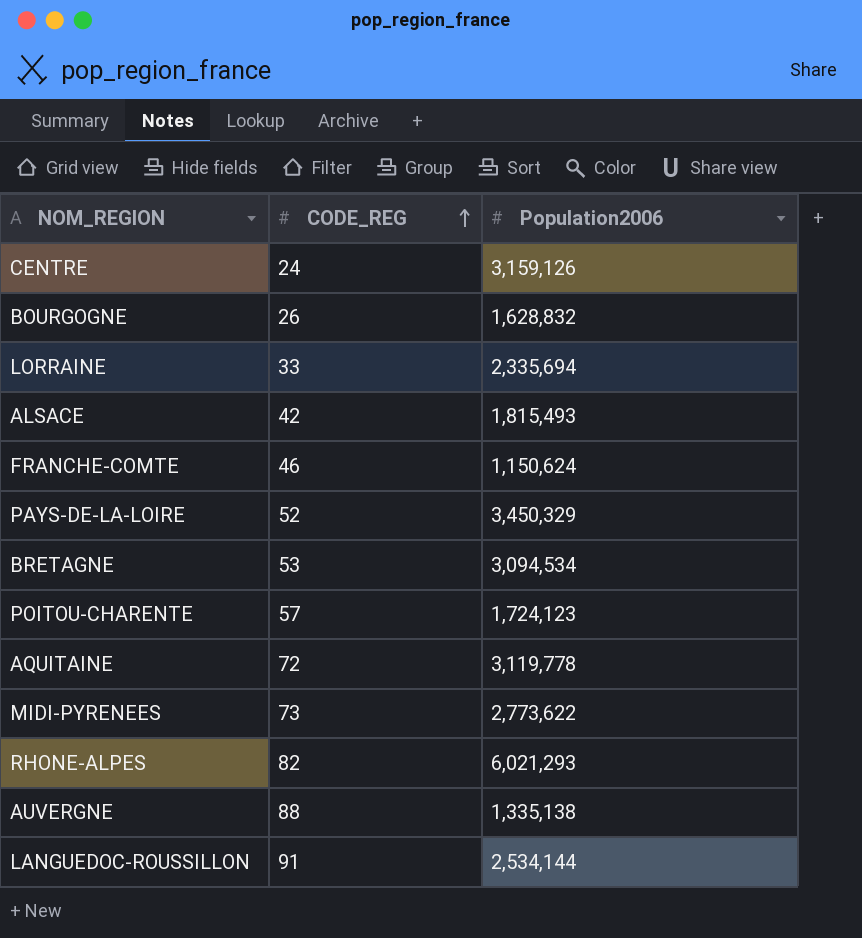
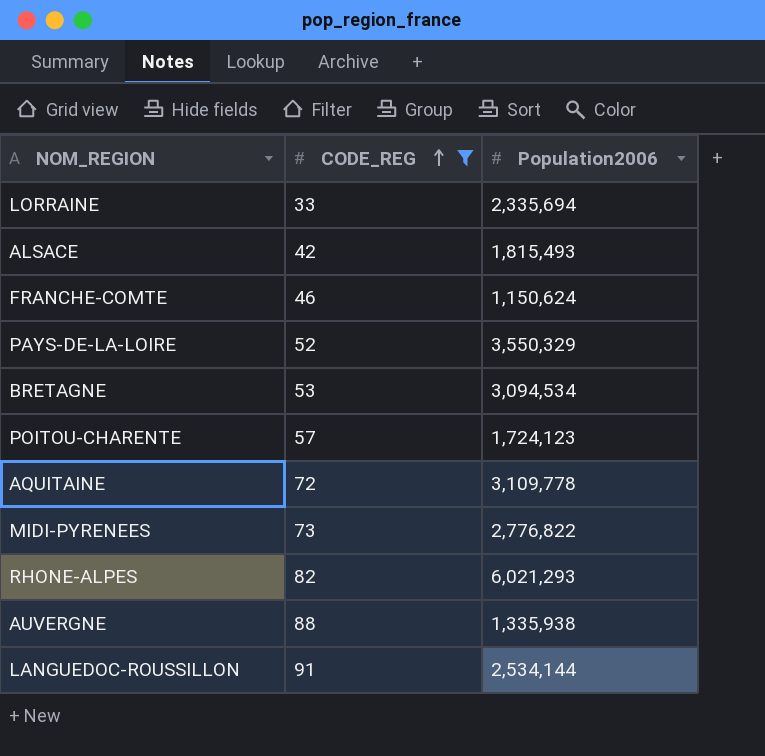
filter: none -> CODE_REG >= 33
PAYS-DE-LA-LOIRE | Population2006: 3,450,329 -> 3,550,329
AQUITAINE | Population2006: 3,119,778 -> 3,109,778
MIDI-PYRENEES | Population2006: 2,773,622 -> 2,776,822
AUVERGNE | Population2006: 1,335,138 -> 1,335,938

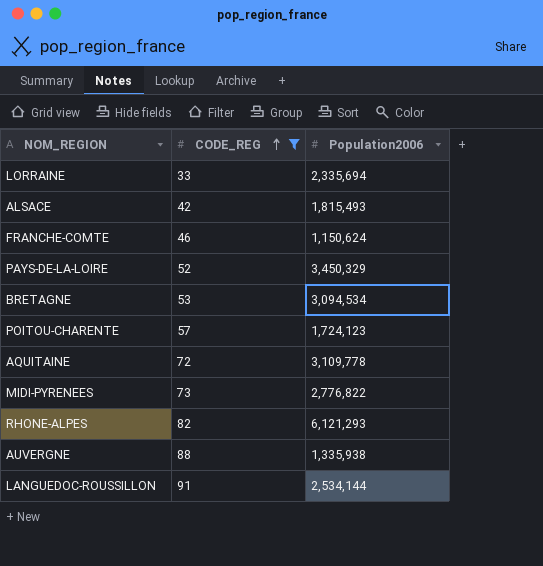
PAYS-DE-LA-LOIRE | Population2006: 3,550,329 -> 3,450,329
RHONE-ALPES | Population2006: 6,021,293 -> 6,121,293

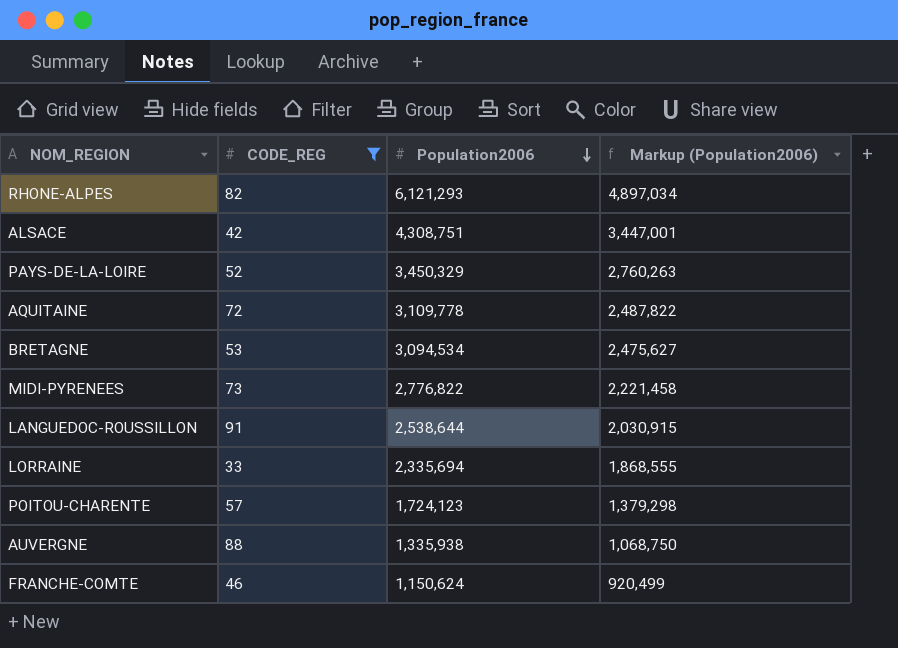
row order: CODE_REG ascending -> Population2006 descending
column Markup (Population2006) | formula: none -> [Population2006] * 0.8
ALSACE | Population2006: 1,815,493 -> 4,308,751
LANGUEDOC-ROUSSILLON | Population2006: 2,534,144 -> 2,538,644

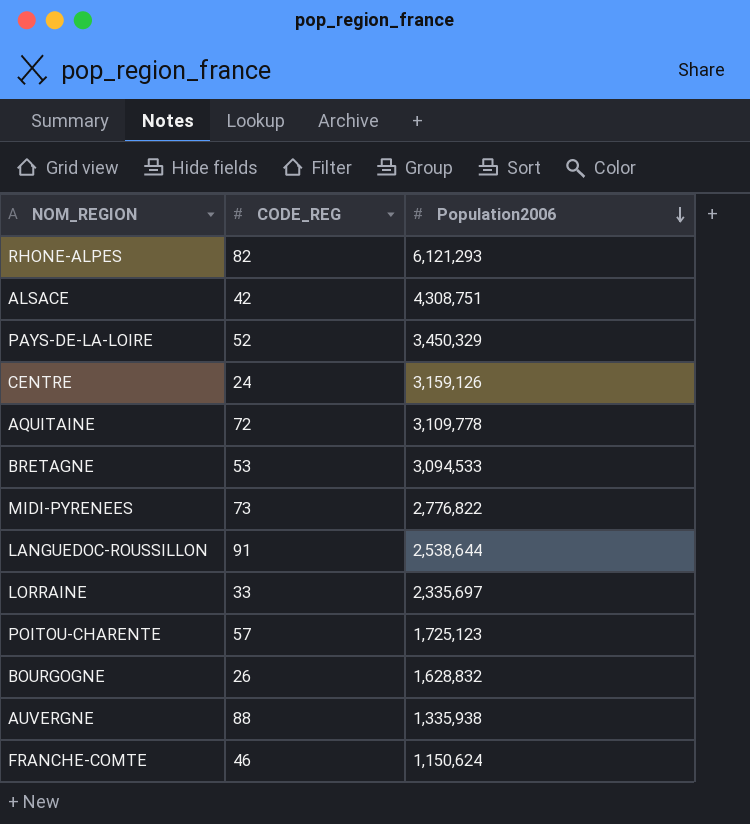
filter: CODE_REG >= 33 -> none
column Markup (Population2006) | formula: [Population2006] * 0.8 -> none
BRETAGNE | Population2006: 3,094,534 -> 3,094,533
LORRAINE | Population2006: 2,335,694 -> 2,335,697
POITOU-CHARENTE | Population2006: 1,724,123 -> 1,725,123

